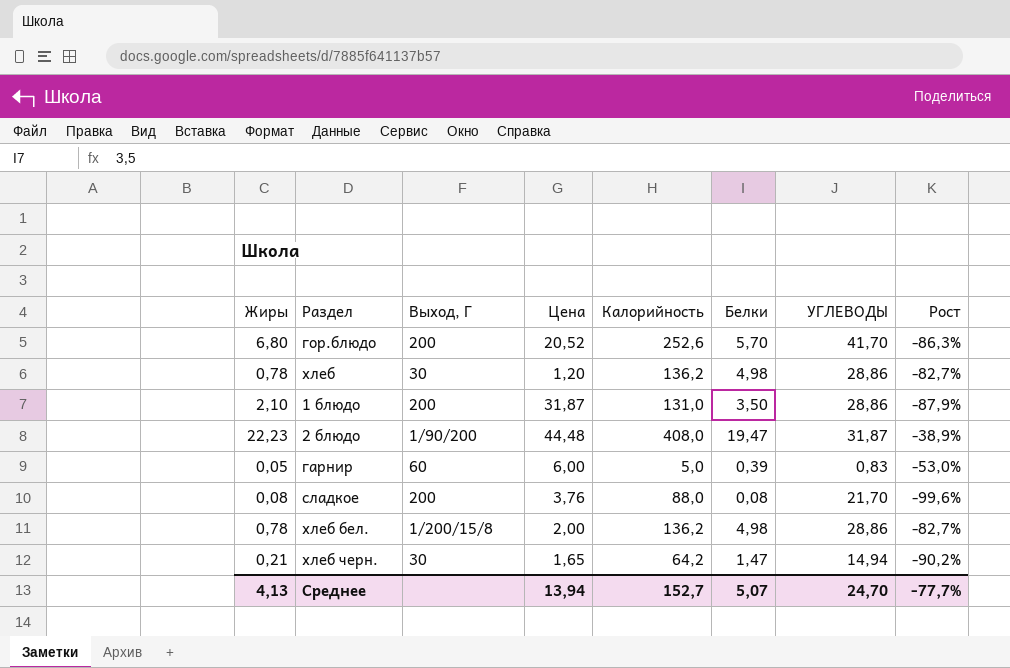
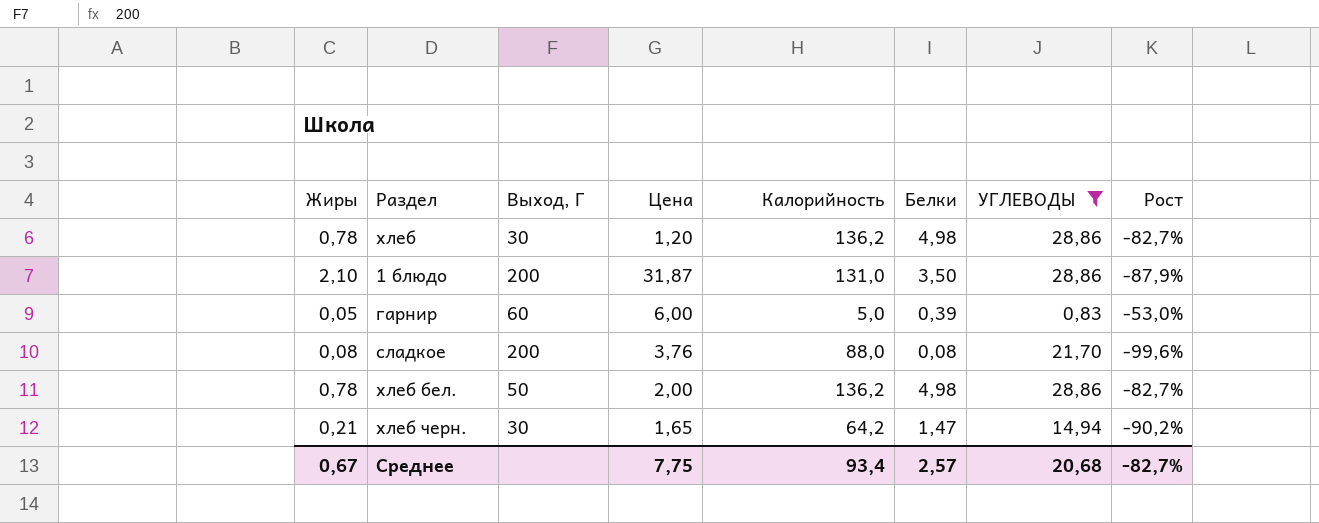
filter: none -> УГЛЕВОДЫ <= 28,86
хлеб бел. | Выход, Г: 1/200/15/8 -> 50
Среднее | Жиры: 4,13 -> 0,67
Среднее | Цена: 13,94 -> 7,75
Среднее | Калорийность: 152,7 -> 93,4
Среднее | Белки: 5,07 -> 2,57
Среднее | УГЛЕВОДЫ: 24,70 -> 20,68
Среднее | Рост: -77,7% -> -82,7%

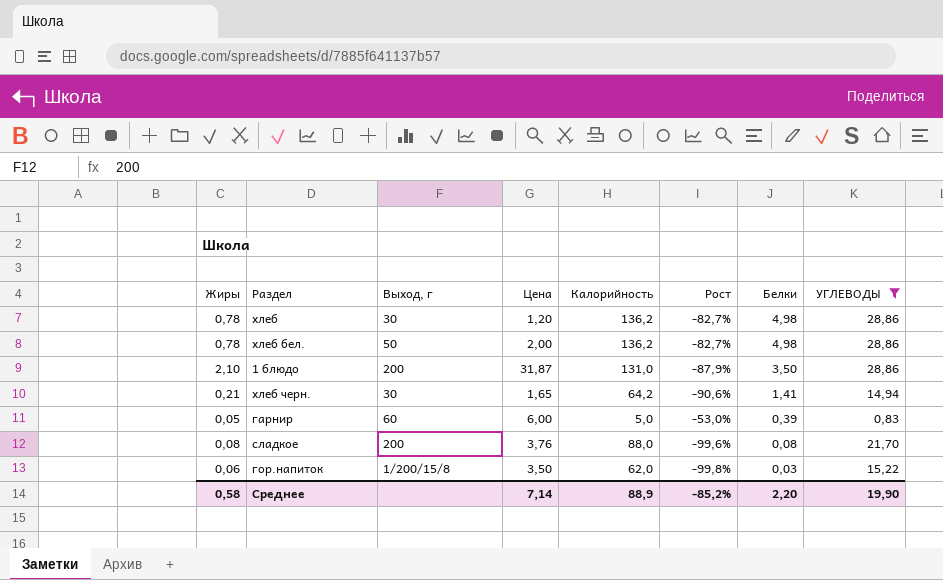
row order: none -> Белки descending
column name: Выход, Г -> Выход, г
column Рост | position: 8 -> 6
хлеб черн. | Рост: -90,2% -> -90,6%
хлеб черн. | Белки: 1,47 -> 1,41
row гор.напиток: none -> 0,06 | 1/200/15/8 | 3,50 | 62,0 | -99,8% | 0,03 | 15,22
Среднее | Жиры: 0,67 -> 0,58
Среднее | Цена: 7,75 -> 7,14
Среднее | Калорийность: 93,4 -> 88,9
Среднее | Рост: -82,7% -> -85,2%
Среднее | Белки: 2,57 -> 2,20
Среднее | УГЛЕВОДЫ: 20,68 -> 19,90

